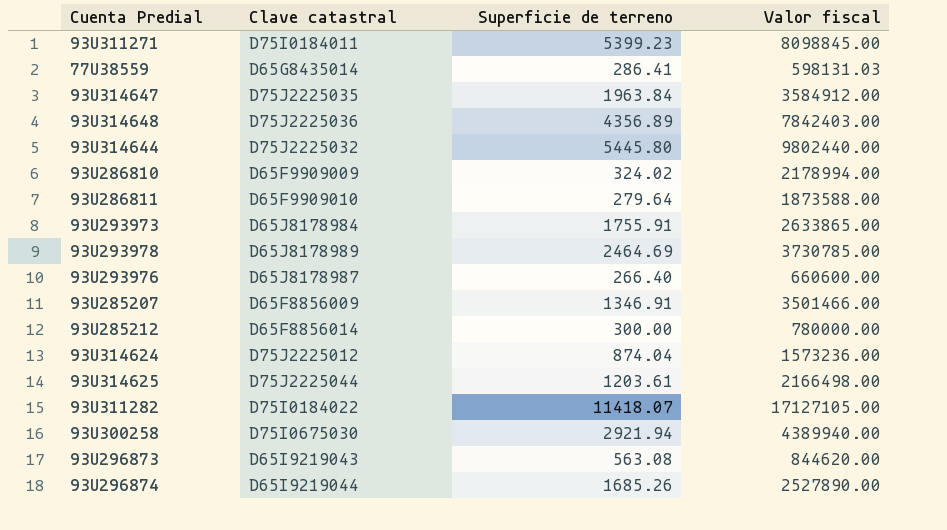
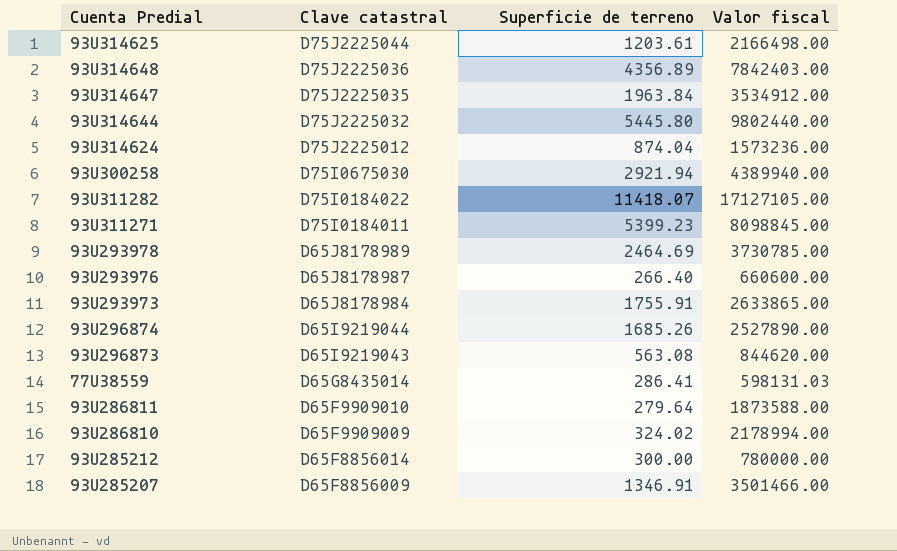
row order: none -> Clave catastral descending
93U314647 | Valor fiscal: 3584912.00 -> 3534912.00

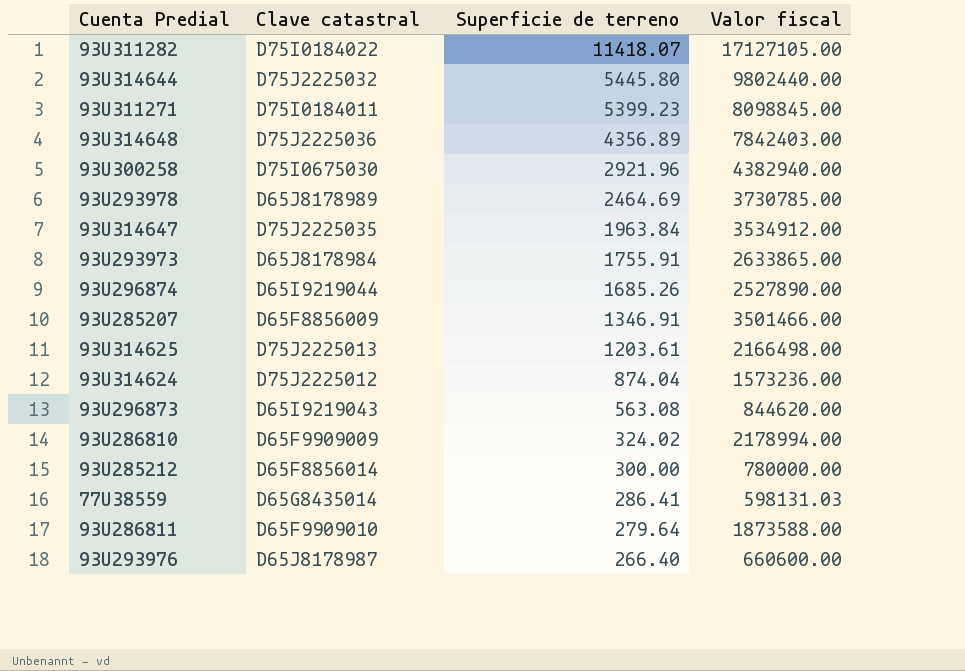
row order: Clave catastral descending -> Superficie de terreno descending
93U300258 | Superficie de terreno: 2921.94 -> 2921.96
93U300258 | Valor fiscal: 4389940.00 -> 4382940.00
93U314625 | Clave catastral: D75J2225044 -> D75J2225013

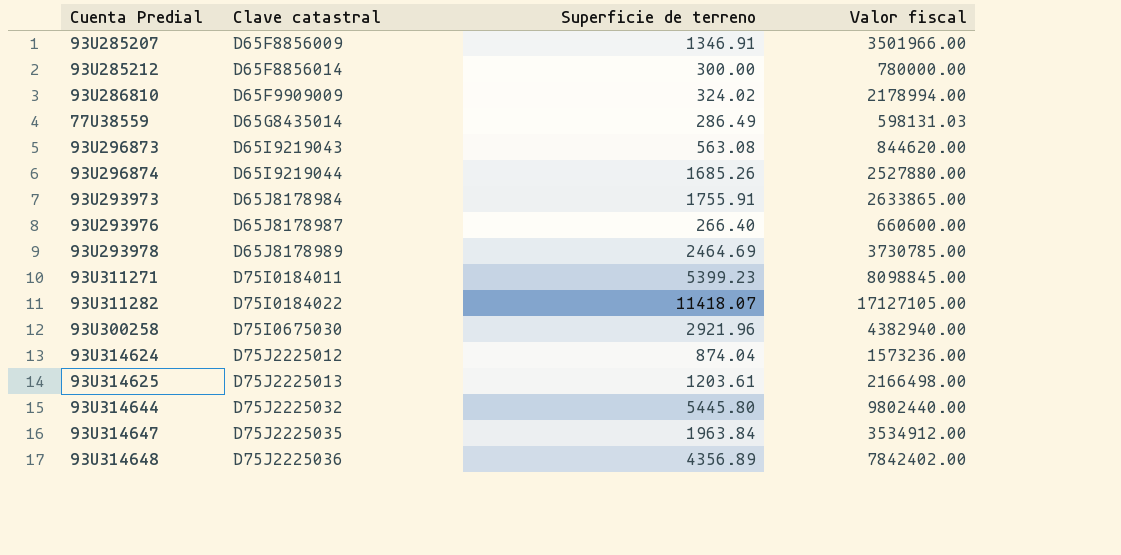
row order: Superficie de terreno descending -> Clave catastral ascending
row 93U286811: D65F9909010 | 279.64 | 1873588.00 -> none
93U285207 | Valor fiscal: 3501466.00 -> 3501966.00
77U38559 | Superficie de terreno: 286.41 -> 286.49
93U296874 | Valor fiscal: 2527890.00 -> 2527880.00
93U314648 | Valor fiscal: 7842403.00 -> 7842402.00

